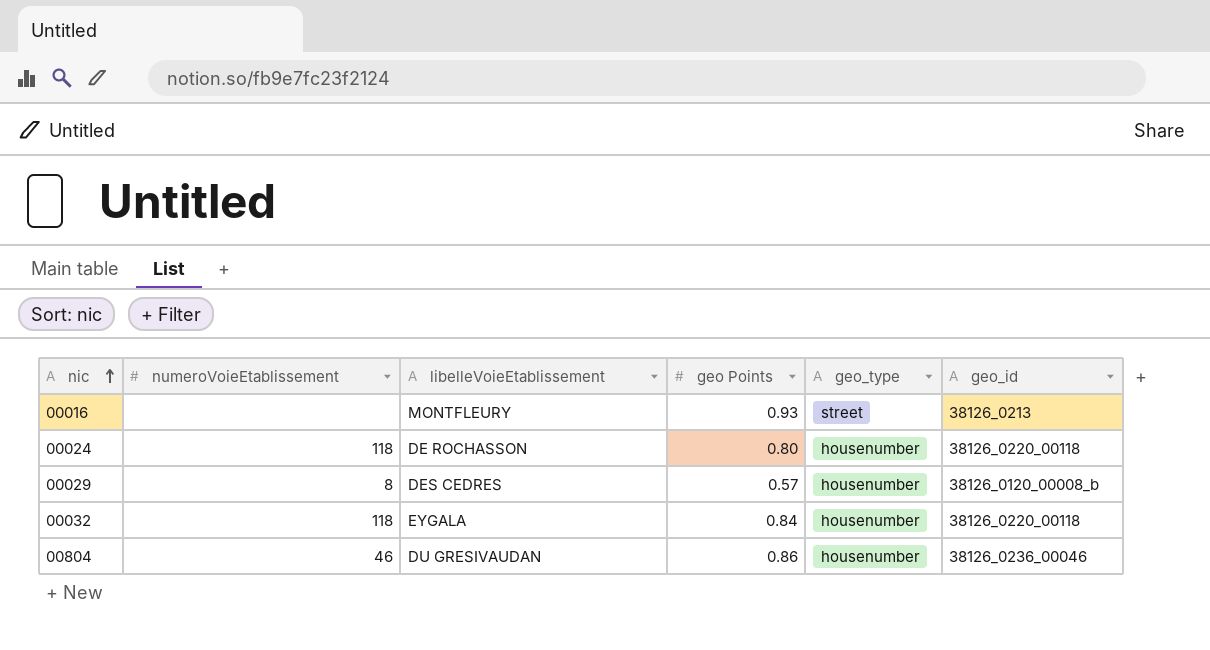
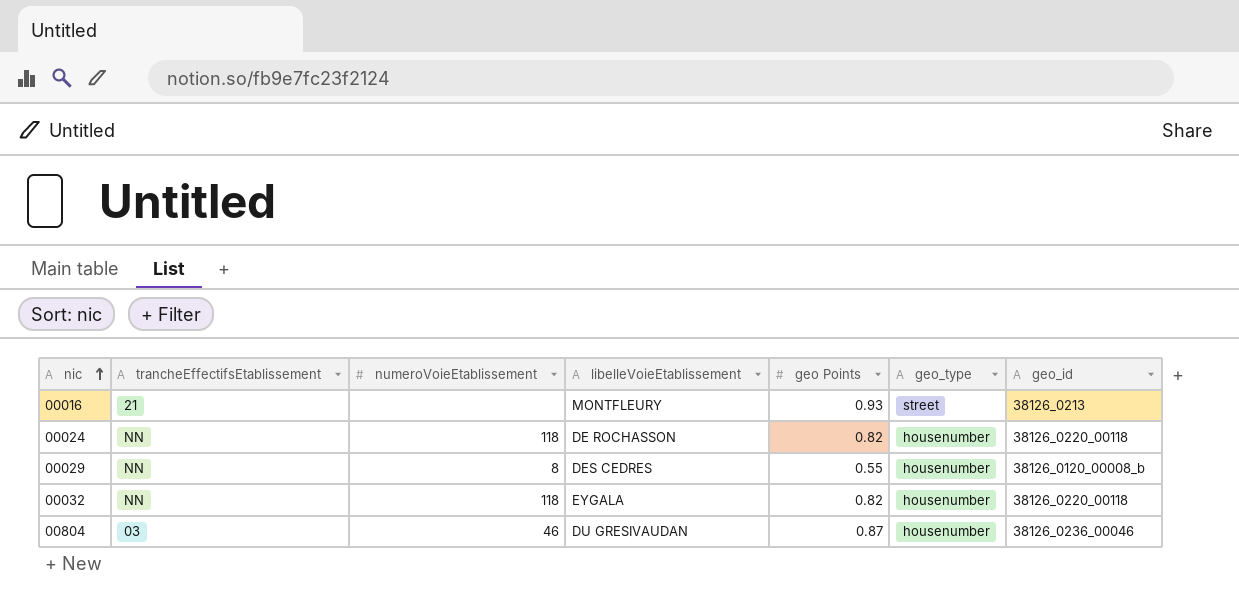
column trancheEffectifsEtablissement | position: none -> 2
00024 | geo Points: 0.80 -> 0.82
00029 | geo Points: 0.57 -> 0.55
00032 | geo Points: 0.84 -> 0.82
00804 | geo Points: 0.86 -> 0.87

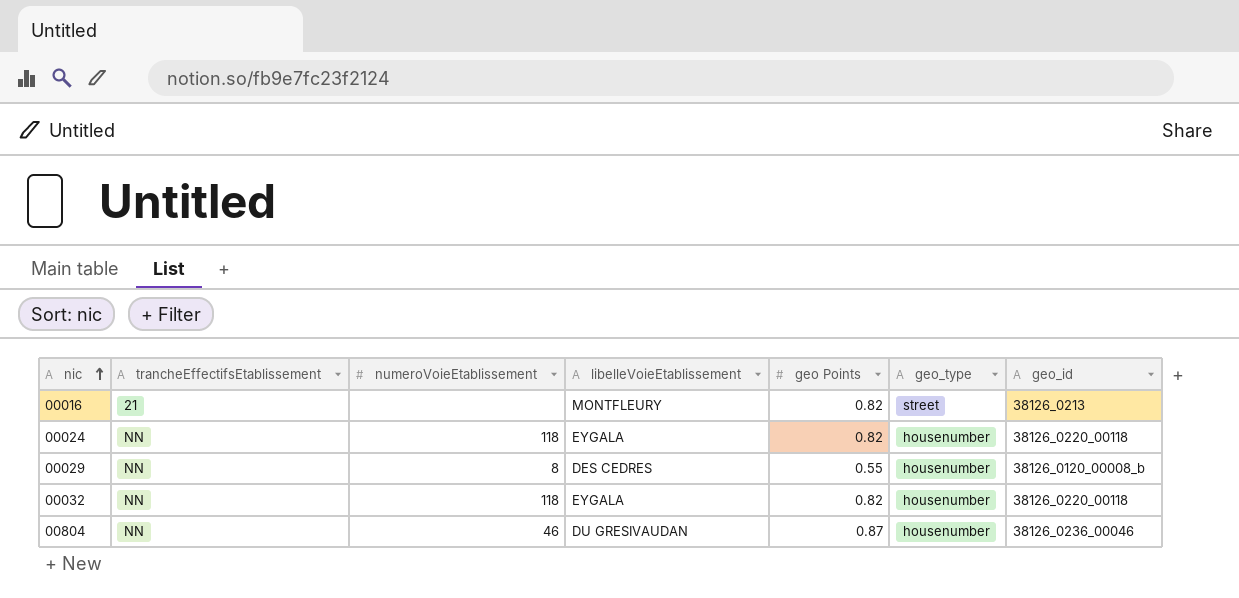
00016 | geo Points: 0.93 -> 0.82
00024 | libelleVoieEtablissement: DE ROCHASSON -> EYGALA
00804 | trancheEffectifsEtablissement: 03 -> NN

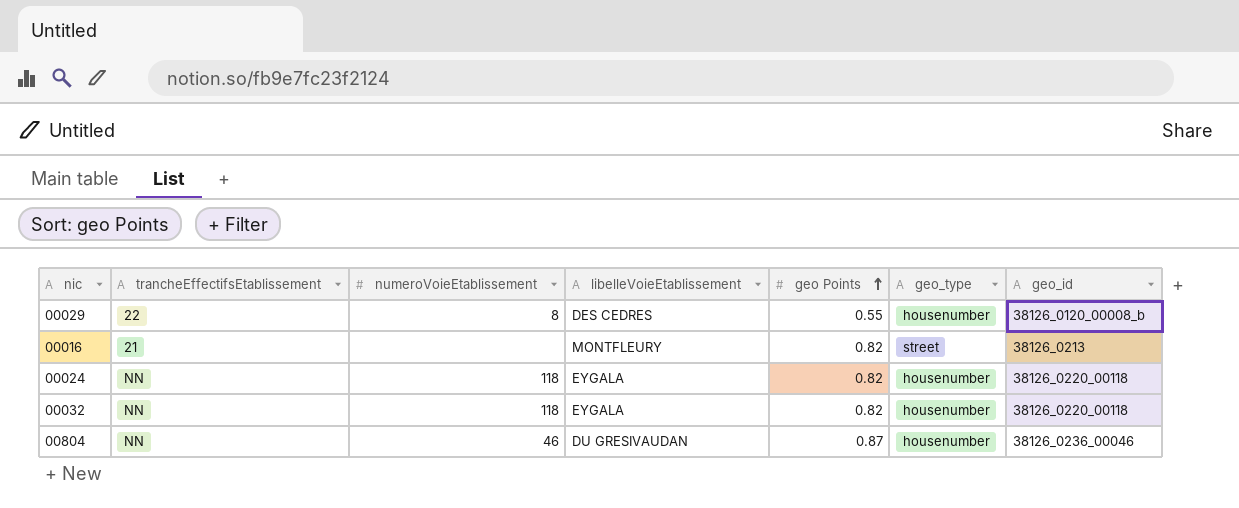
row order: nic ascending -> geo Points ascending
00029 | trancheEffectifsEtablissement: NN -> 22

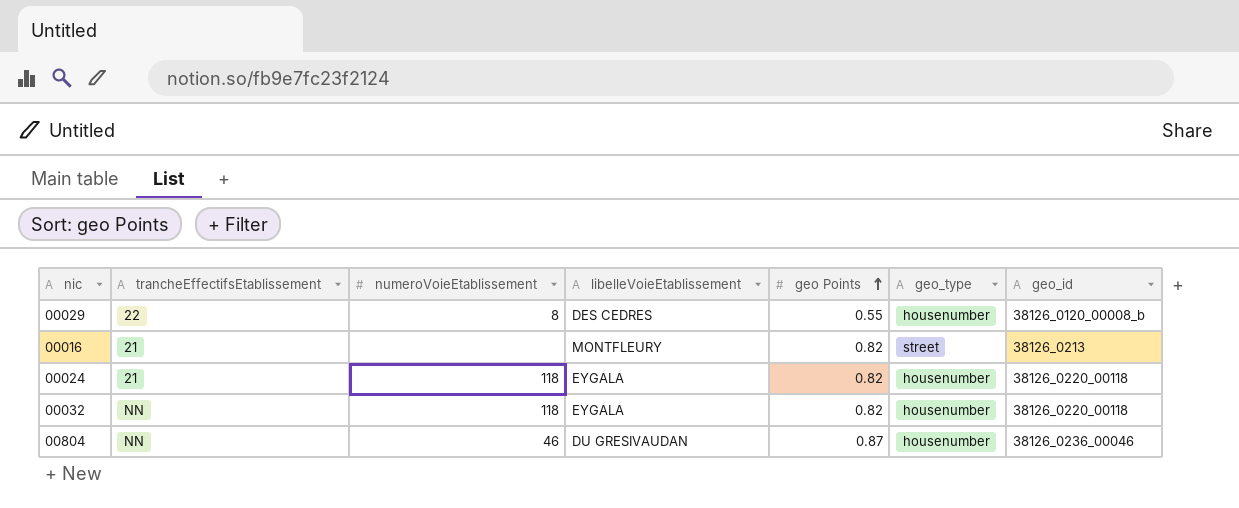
00024 | trancheEffectifsEtablissement: NN -> 21

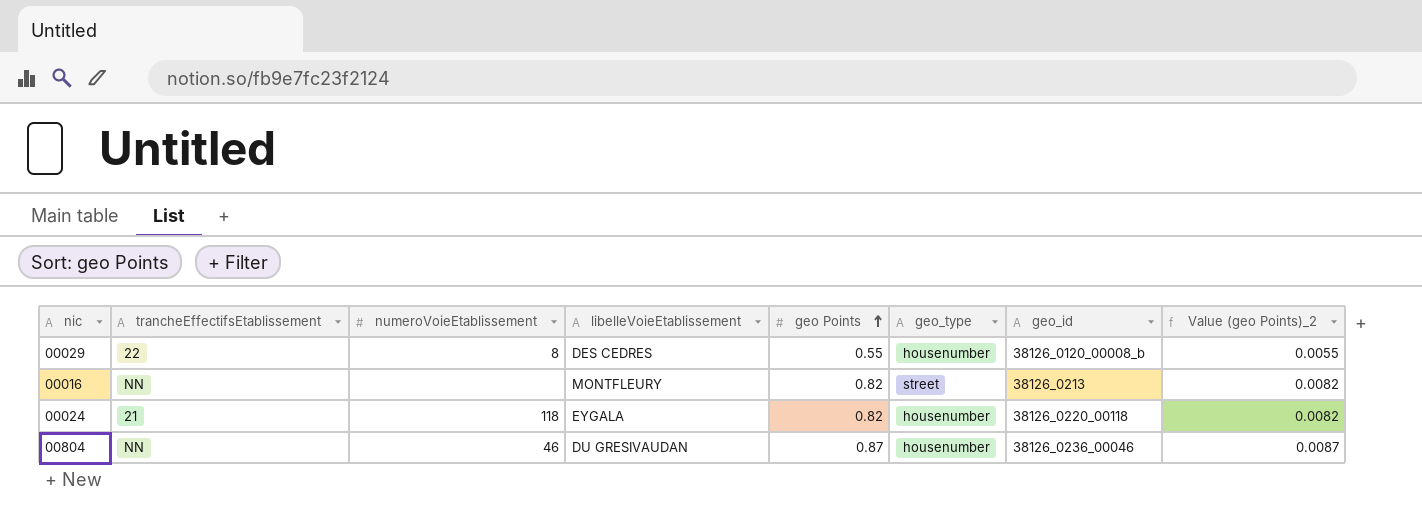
column Value (geo Points)_2 | formula: none -> [geo Points] * 0.01
row 00032: NN | 118 | EYGALA | 0.82 | housenumber | 38126_0220_00118 -> none
00016 | trancheEffectifsEtablissement: 21 -> NN

